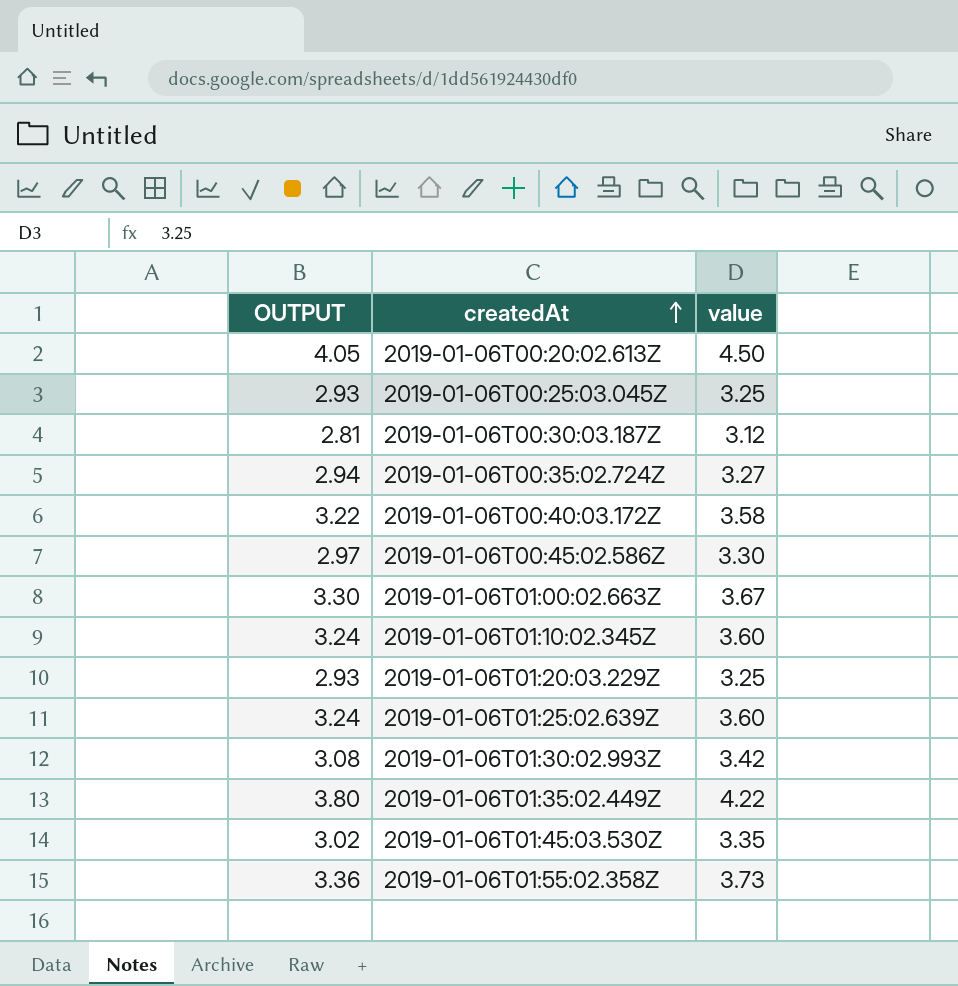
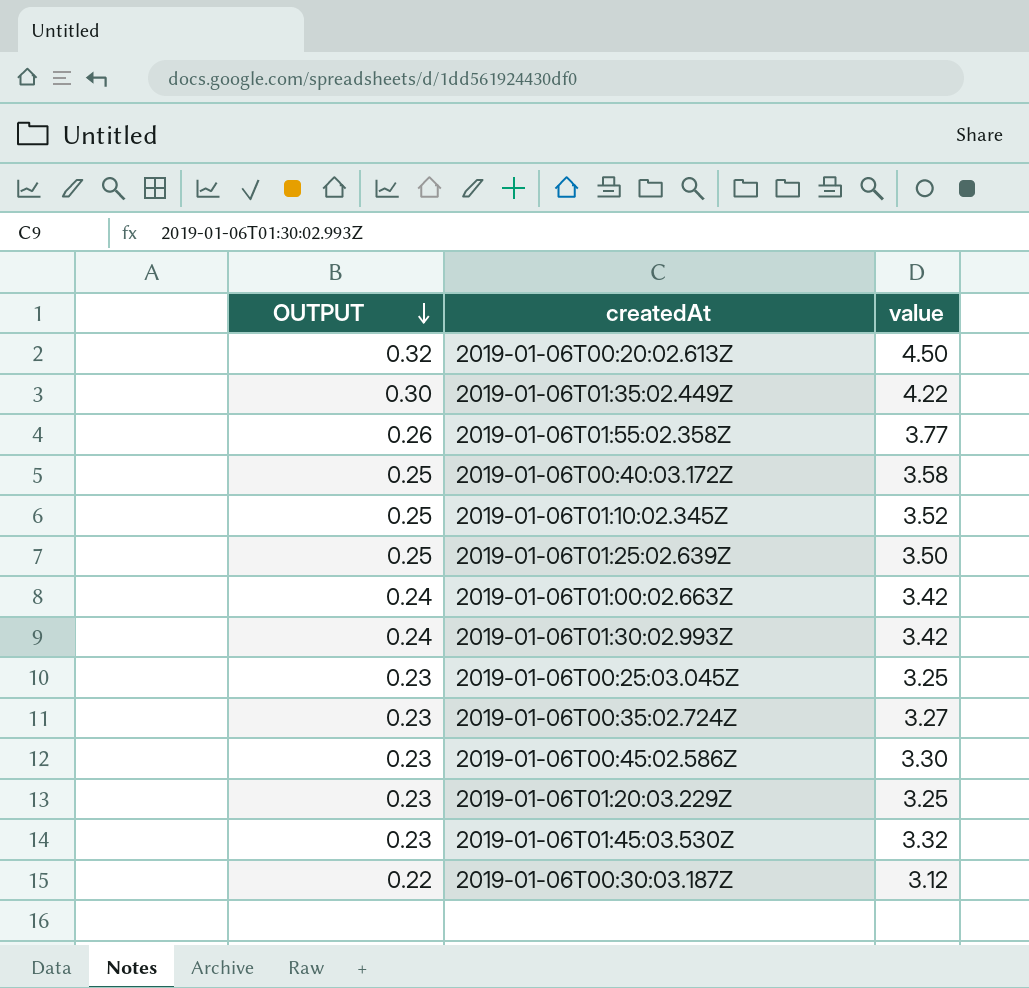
row order: createdAt ascending -> OUTPUT descending
column OUTPUT | formula: [value] * 0.9 -> [value] * 0.07
2019-01-06T01:55:02.358Z | value: 3.73 -> 3.77
2019-01-06T01:10:02.345Z | value: 3.60 -> 3.52
2019-01-06T01:25:02.639Z | value: 3.60 -> 3.50
2019-01-06T01:00:02.663Z | value: 3.67 -> 3.42
2019-01-06T01:45:03.530Z | value: 3.35 -> 3.32

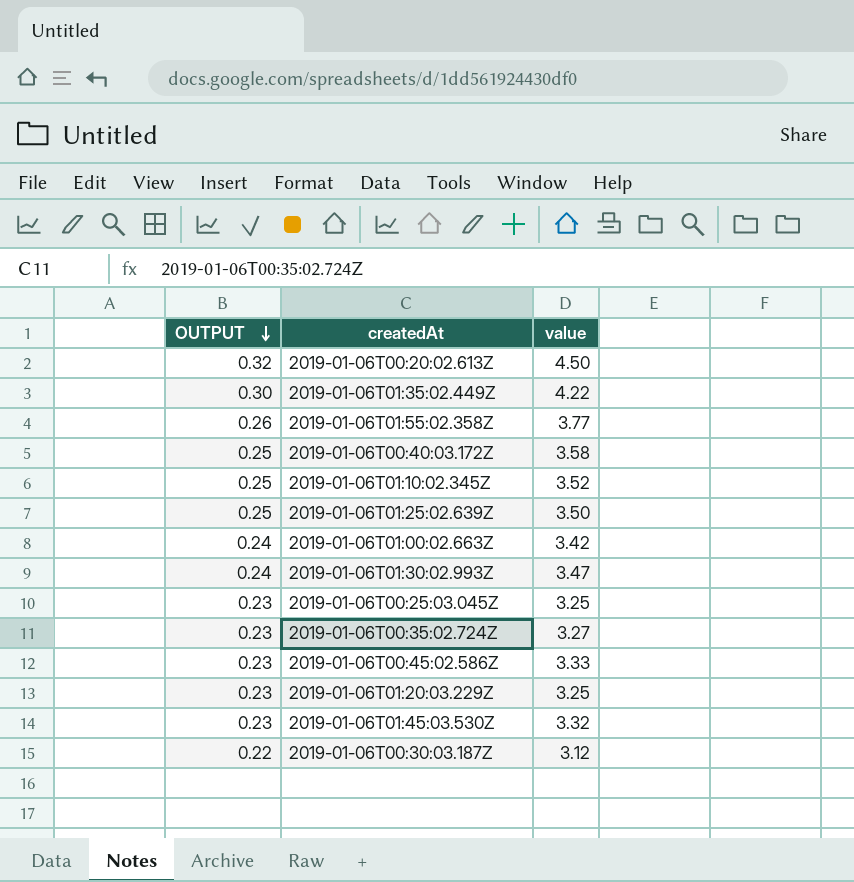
2019-01-06T01:30:02.993Z | value: 3.42 -> 3.47
2019-01-06T00:45:02.586Z | value: 3.30 -> 3.33

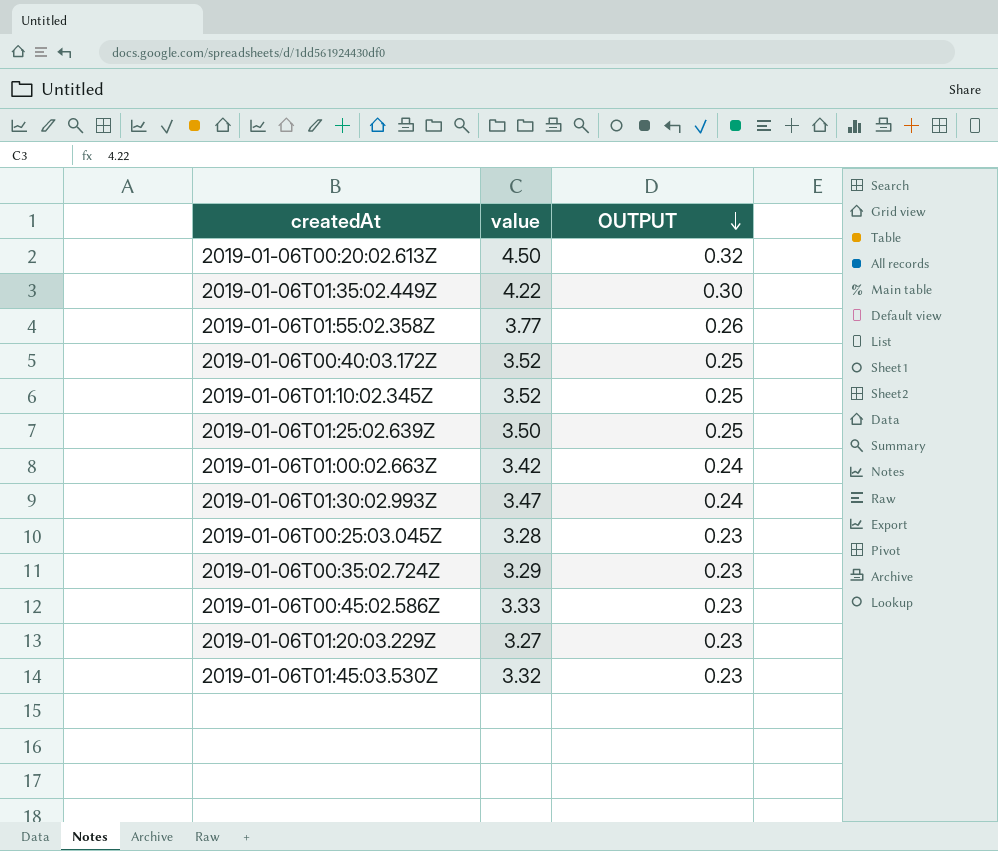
column OUTPUT | position: 1 -> 3
row 2019-01-06T00:30:03.187Z: 0.22 | 3.12 -> none
2019-01-06T00:40:03.172Z | value: 3.58 -> 3.52
2019-01-06T00:25:03.045Z | value: 3.25 -> 3.28
2019-01-06T00:35:02.724Z | value: 3.27 -> 3.29
2019-01-06T01:20:03.229Z | value: 3.25 -> 3.27

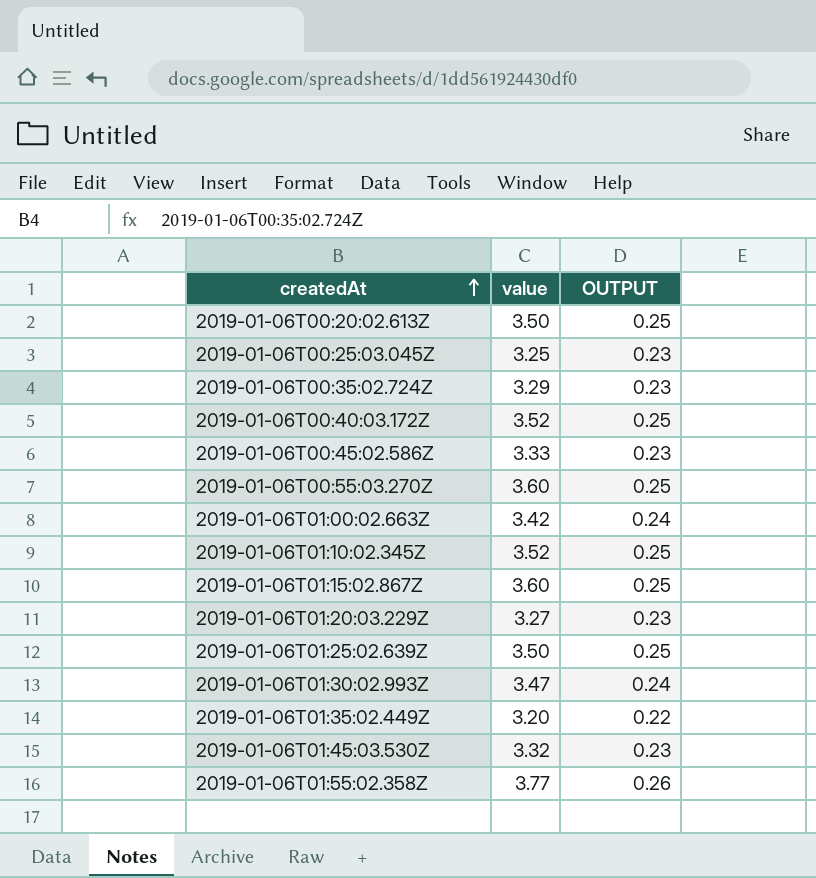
row order: OUTPUT descending -> createdAt ascending
2019-01-06T00:20:02.613Z | value: 4.50 -> 3.50
2019-01-06T00:20:02.613Z | OUTPUT: 0.32 -> 0.25
2019-01-06T00:25:03.045Z | value: 3.28 -> 3.25
row 2019-01-06T00:55:03.270Z: none -> 3.60 | 0.25
row 2019-01-06T01:15:02.867Z: none -> 3.60 | 0.25
2019-01-06T01:35:02.449Z | value: 4.22 -> 3.20
2019-01-06T01:35:02.449Z | OUTPUT: 0.30 -> 0.22

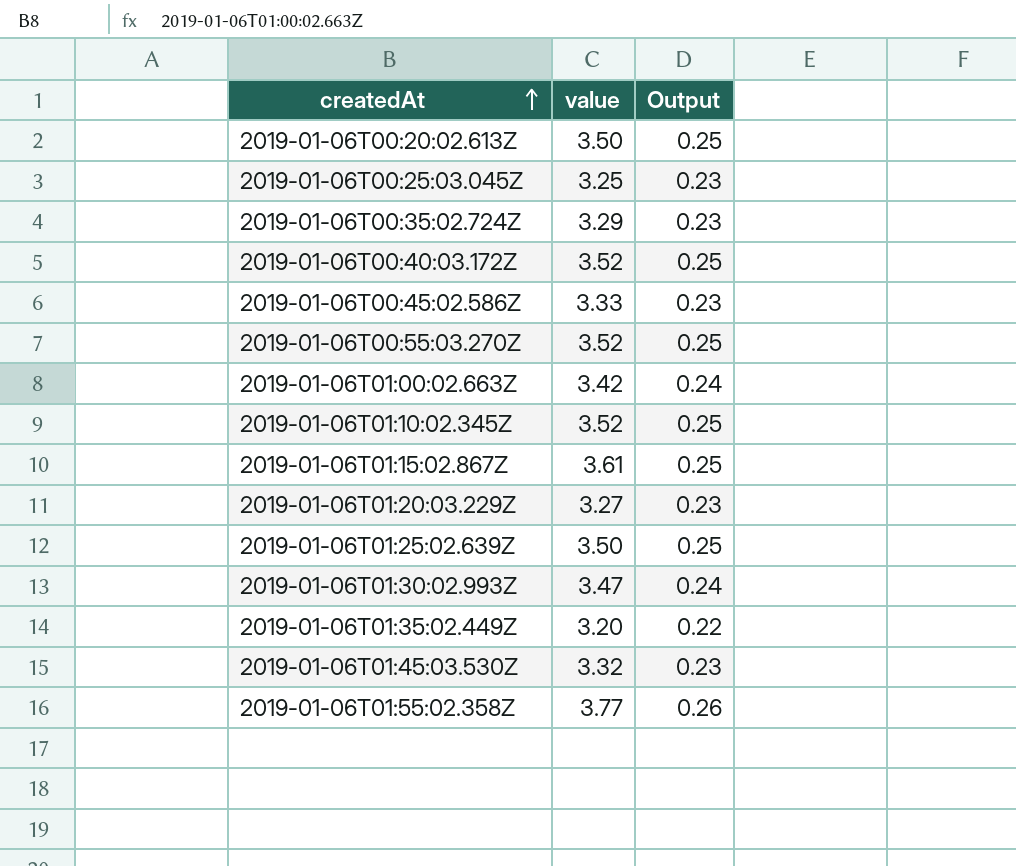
column name: OUTPUT -> Output
2019-01-06T00:55:03.270Z | value: 3.60 -> 3.52
2019-01-06T01:15:02.867Z | value: 3.60 -> 3.61

